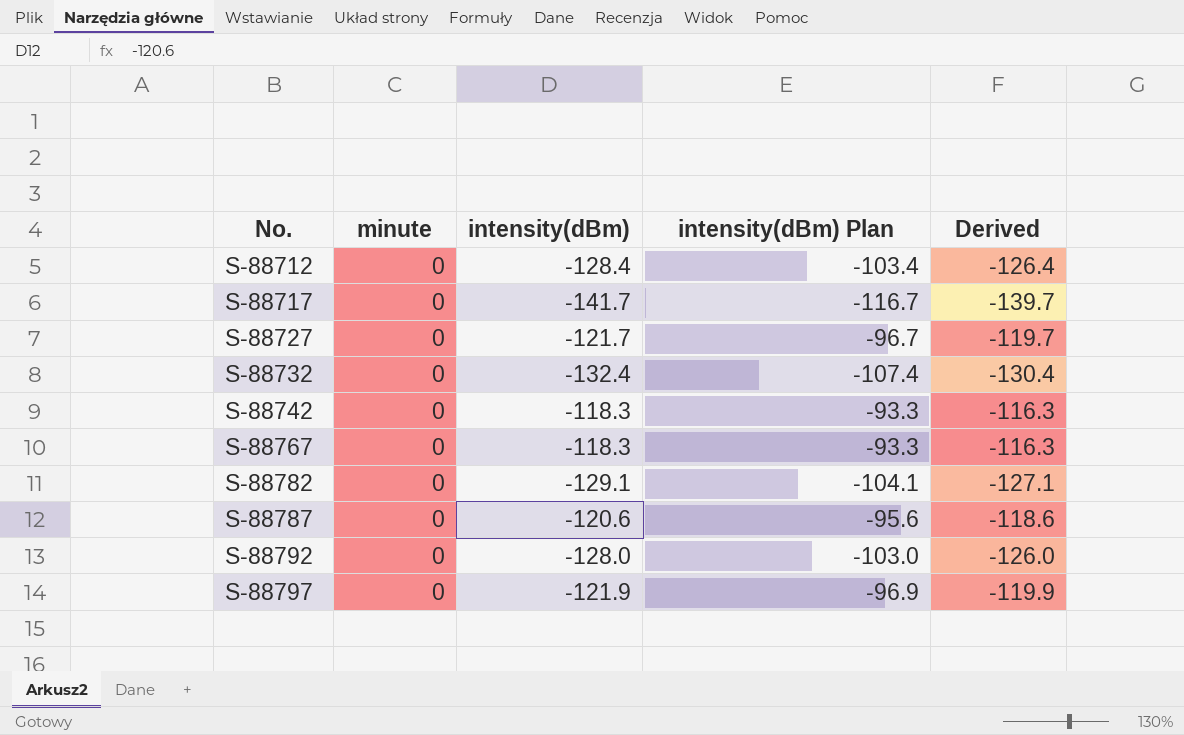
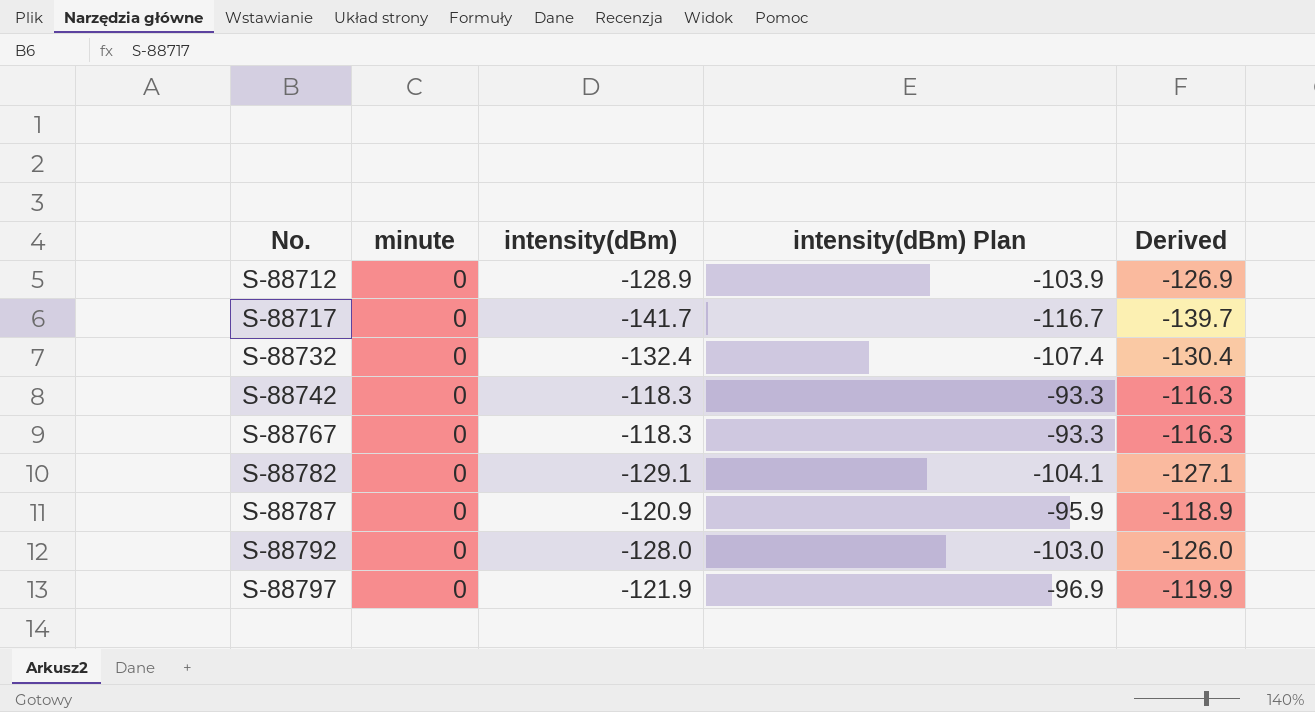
row S-88727: 0 | -121.7 | -96.7 | -119.7 -> none
S-88712 | intensity(dBm): -128.4 -> -128.9
S-88712 | intensity(dBm) Plan: -103.4 -> -103.9
S-88712 | Derived: -126.4 -> -126.9
S-88787 | intensity(dBm): -120.6 -> -120.9
S-88787 | intensity(dBm) Plan: -95.6 -> -95.9
S-88787 | Derived: -118.6 -> -118.9

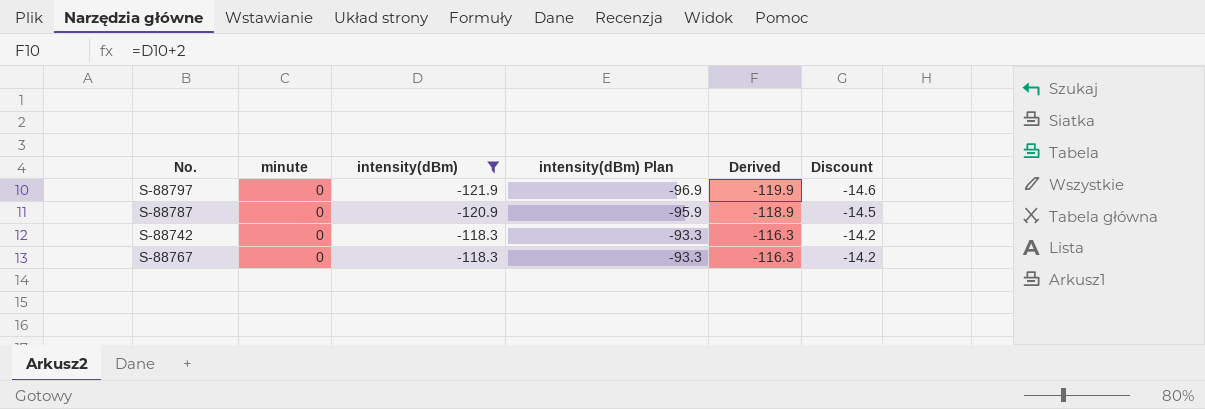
filter: none -> intensity(dBm) >= -121.9
row order: No. ascending -> intensity(dBm) ascending
column Discount | formula: none -> [intensity(dBm)] * 0.12

